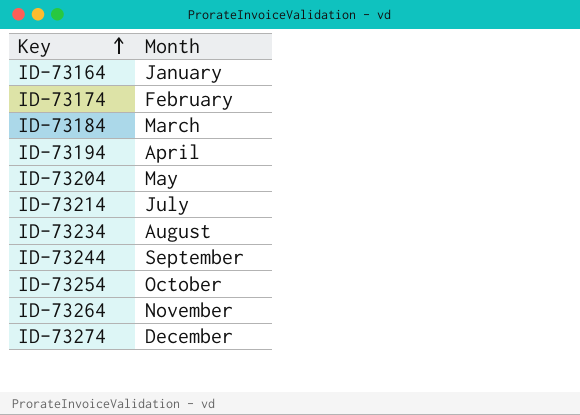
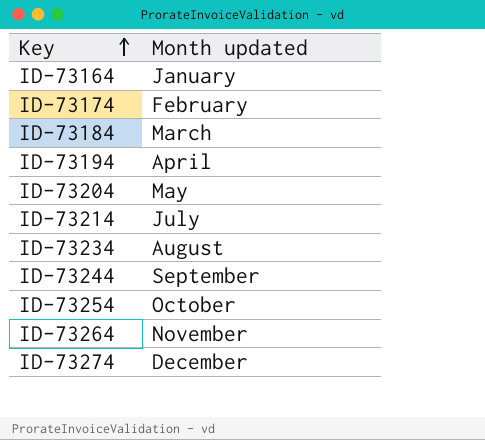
column name: Month -> Month updated

